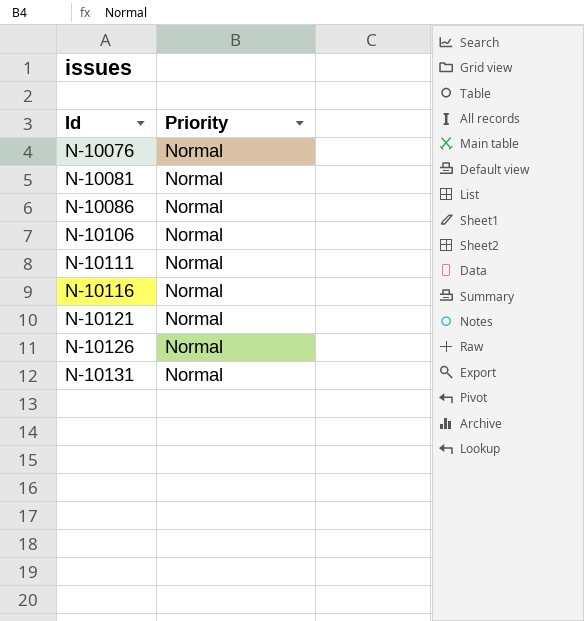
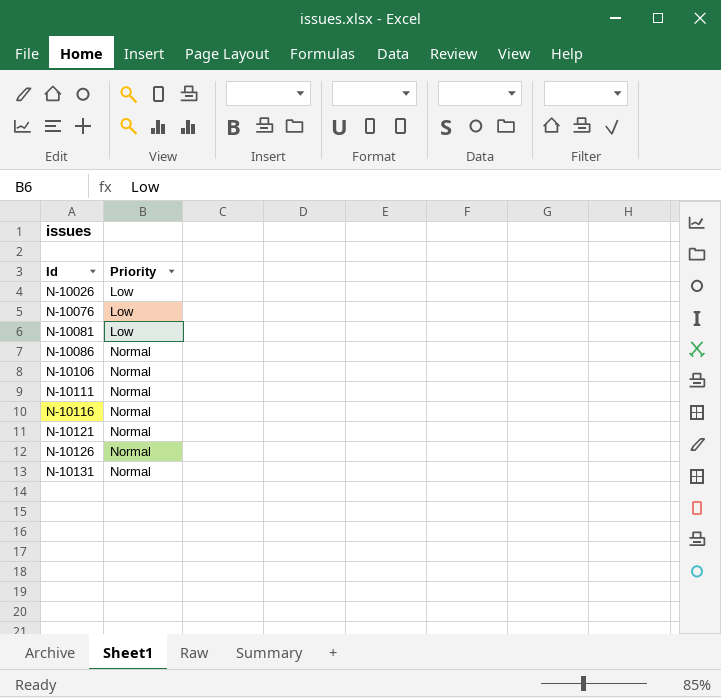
row N-10026: none -> Low
N-10076 | Priority: Normal -> Low
N-10081 | Priority: Normal -> Low

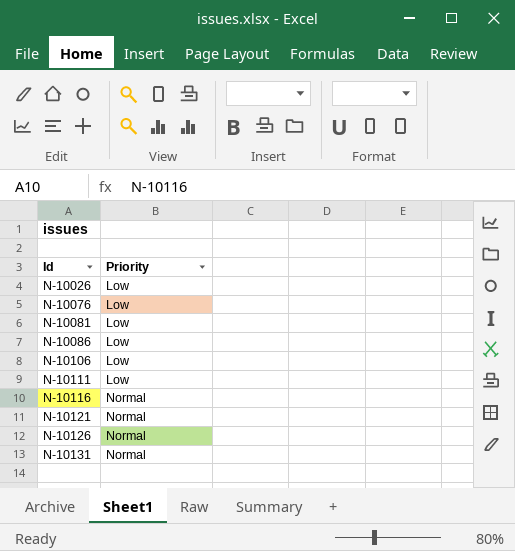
N-10086 | Priority: Normal -> Low
N-10106 | Priority: Normal -> Low
N-10111 | Priority: Normal -> Low

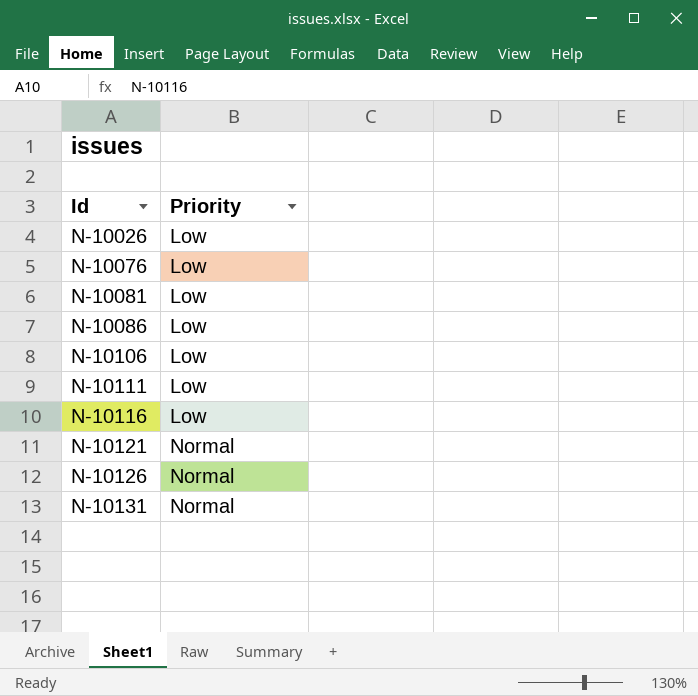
N-10116 | Priority: Normal -> Low

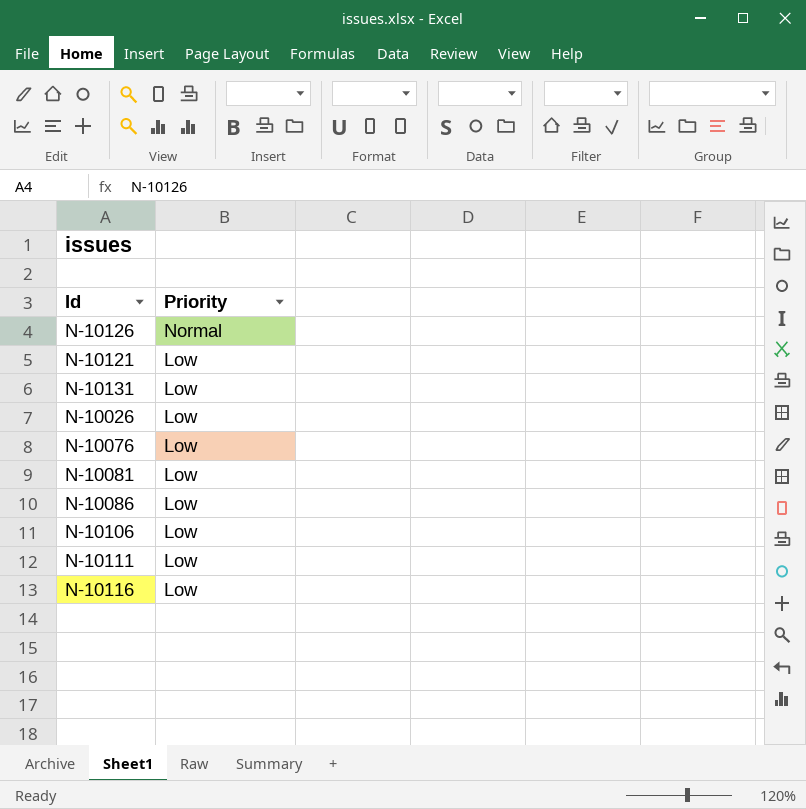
row order: Id ascending -> Priority descending
N-10121 | Priority: Normal -> Low
N-10131 | Priority: Normal -> Low

